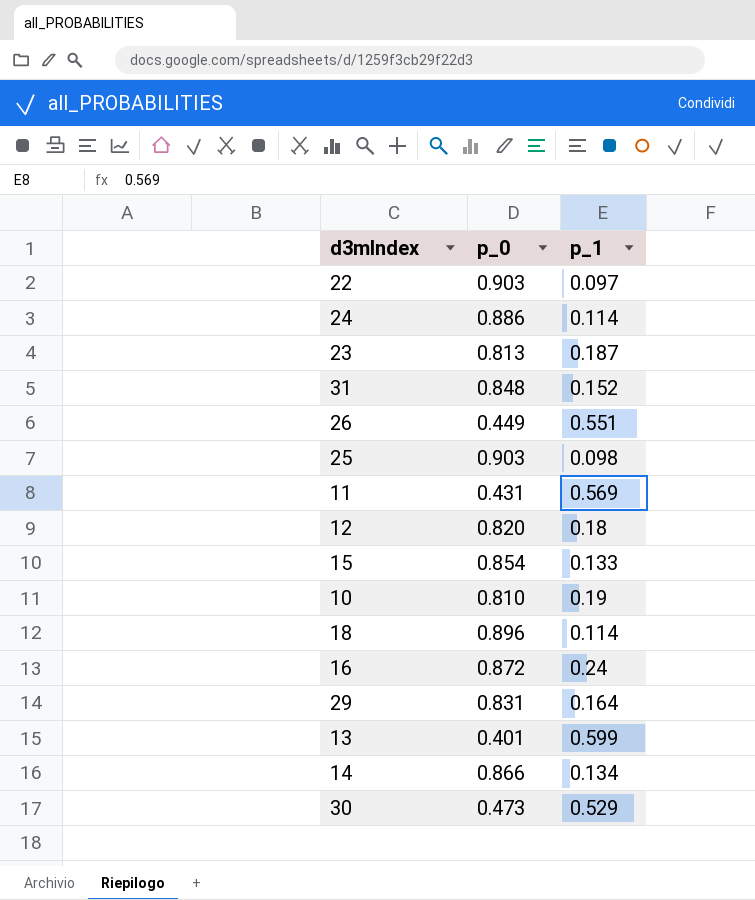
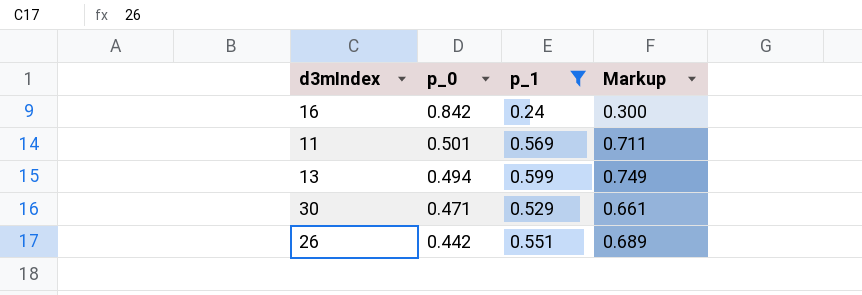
filter: none -> p_1 >= 0.24
row order: none -> p_0 descending
column Markup | formula: none -> [p_1] * 1.25
16 | p_0: 0.872 -> 0.842
11 | p_0: 0.431 -> 0.501
13 | p_0: 0.401 -> 0.494
30 | p_0: 0.473 -> 0.471
26 | p_0: 0.449 -> 0.442

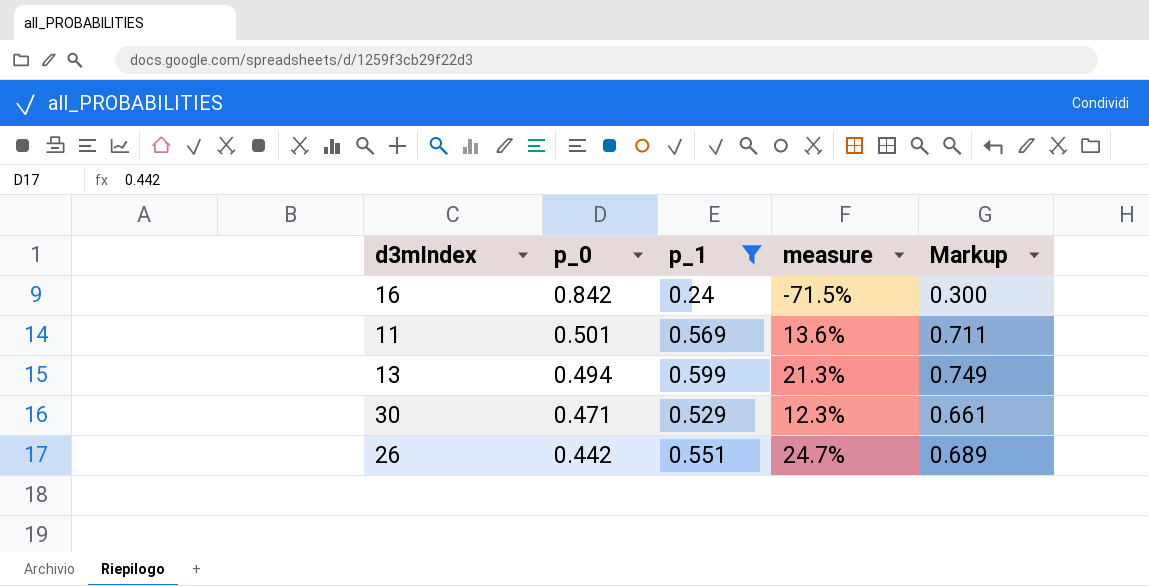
column measure | formula: none -> ([p_1] - [p_0]) / [p_0]

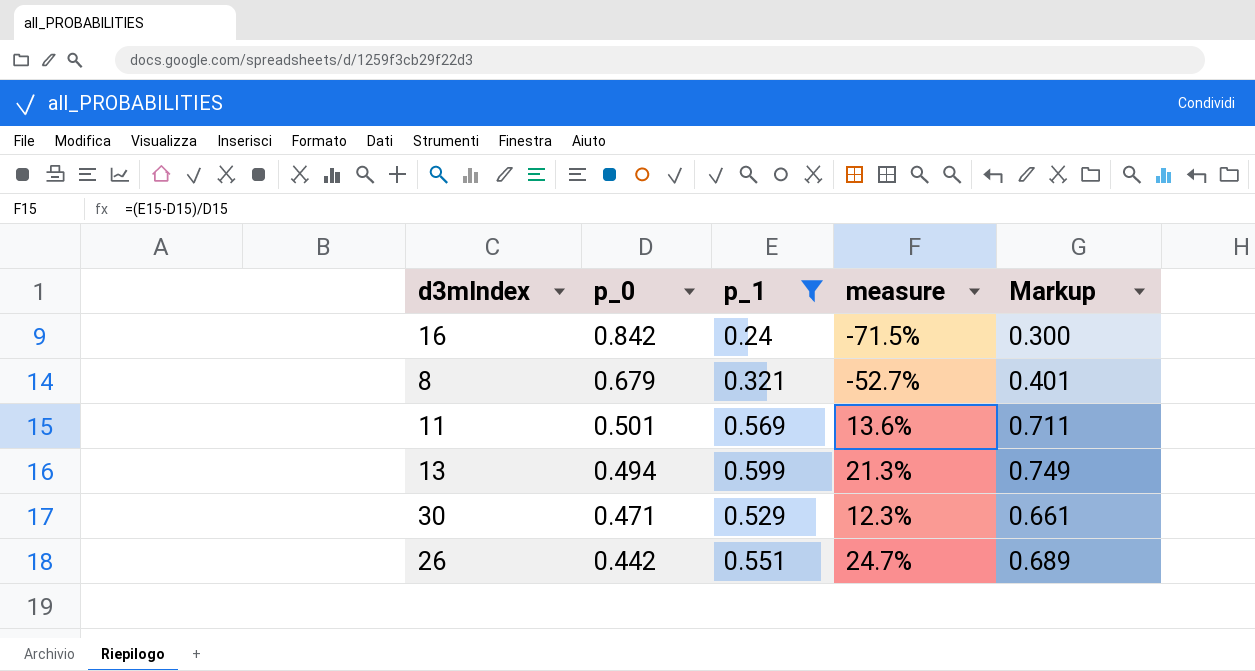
row 8: none -> 0.679 | 0.321 | -52.7% | 0.401

